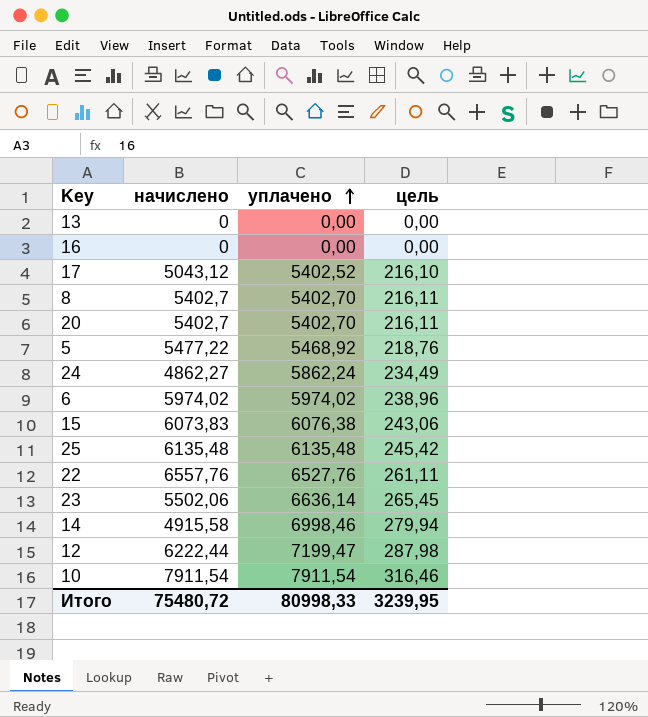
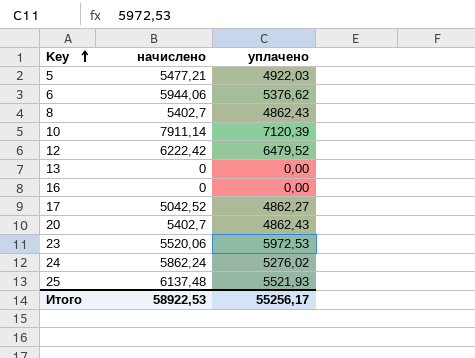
row order: уплачено ascending -> Key ascending
column цель | formula: [уплачено] * 0,04 -> none
row 15: 6073,83 | 6076,38 | 243,06 -> none
row 22: 6557,76 | 6527,76 | 261,11 -> none
row 14: 4915,58 | 6998,46 | 279,94 -> none
5 | начислено: 5477,22 -> 5477,21
5 | уплачено: 5468,92 -> 4922,03
6 | начислено: 5974,02 -> 5944,06
6 | уплачено: 5974,02 -> 5376,62
8 | уплачено: 5402,70 -> 4862,43
10 | начислено: 7911,54 -> 7911,14
10 | уплачено: 7911,54 -> 7120,39
12 | начислено: 6222,44 -> 6222,42
12 | уплачено: 7199,47 -> 6479,52
17 | начислено: 5043,12 -> 5042,52
17 | уплачено: 5402,52 -> 4862,27
20 | уплачено: 5402,70 -> 4862,43
23 | начислено: 5502,06 -> 5520,06
23 | уплачено: 6636,14 -> 5972,53
24 | начислено: 4862,27 -> 5862,24
24 | уплачено: 5862,24 -> 5276,02
25 | начислено: 6135,48 -> 6137,48
25 | уплачено: 6135,48 -> 5521,93
Итого | начислено: 75480,72 -> 58922,53
Итого | уплачено: 80998,33 -> 55256,17

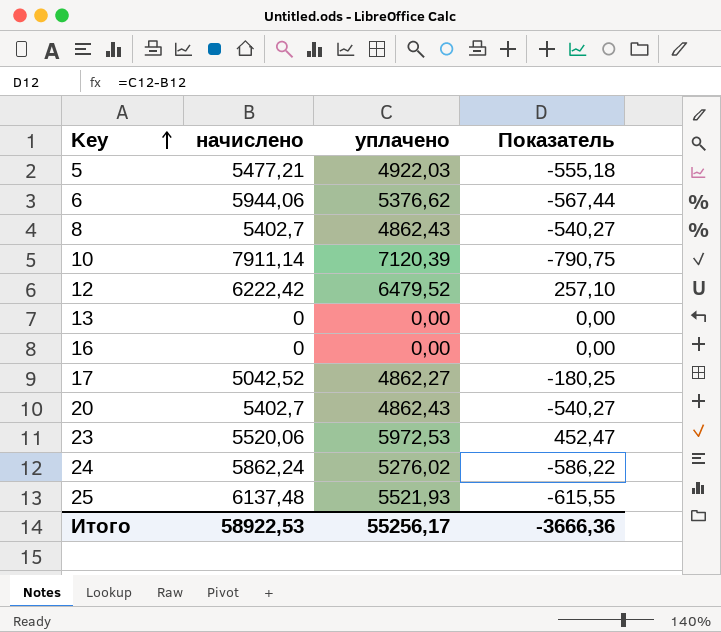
column Показатель | formula: none -> [уплачено] - [начислено]

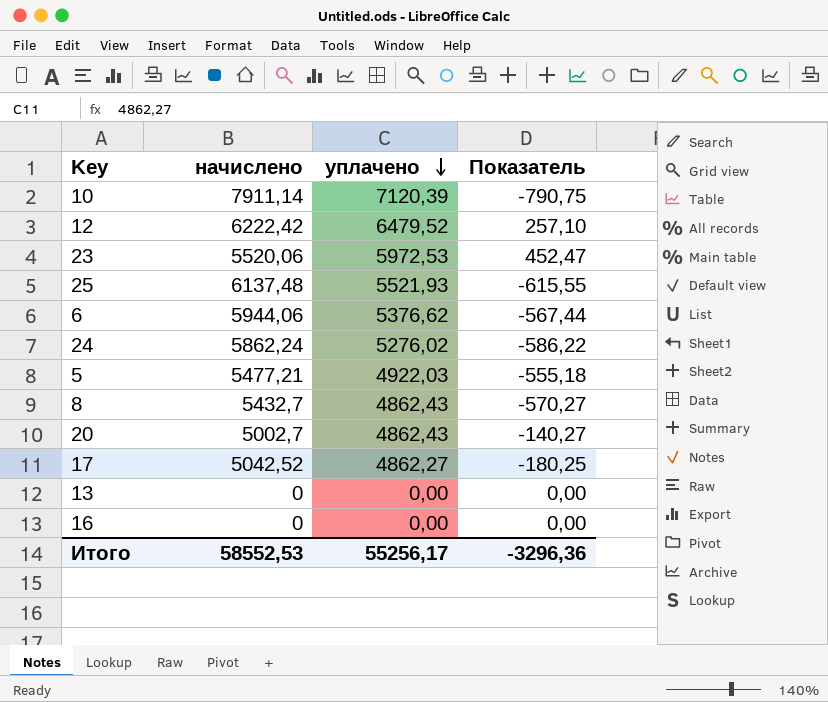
row order: Key ascending -> уплачено descending
8 | начислено: 5402,7 -> 5432,7
8 | Показатель: -540,27 -> -570,27
20 | начислено: 5402,7 -> 5002,7
20 | Показатель: -540,27 -> -140,27
Итого | начислено: 58922,53 -> 58552,53
Итого | Показатель: -3666,36 -> -3296,36

